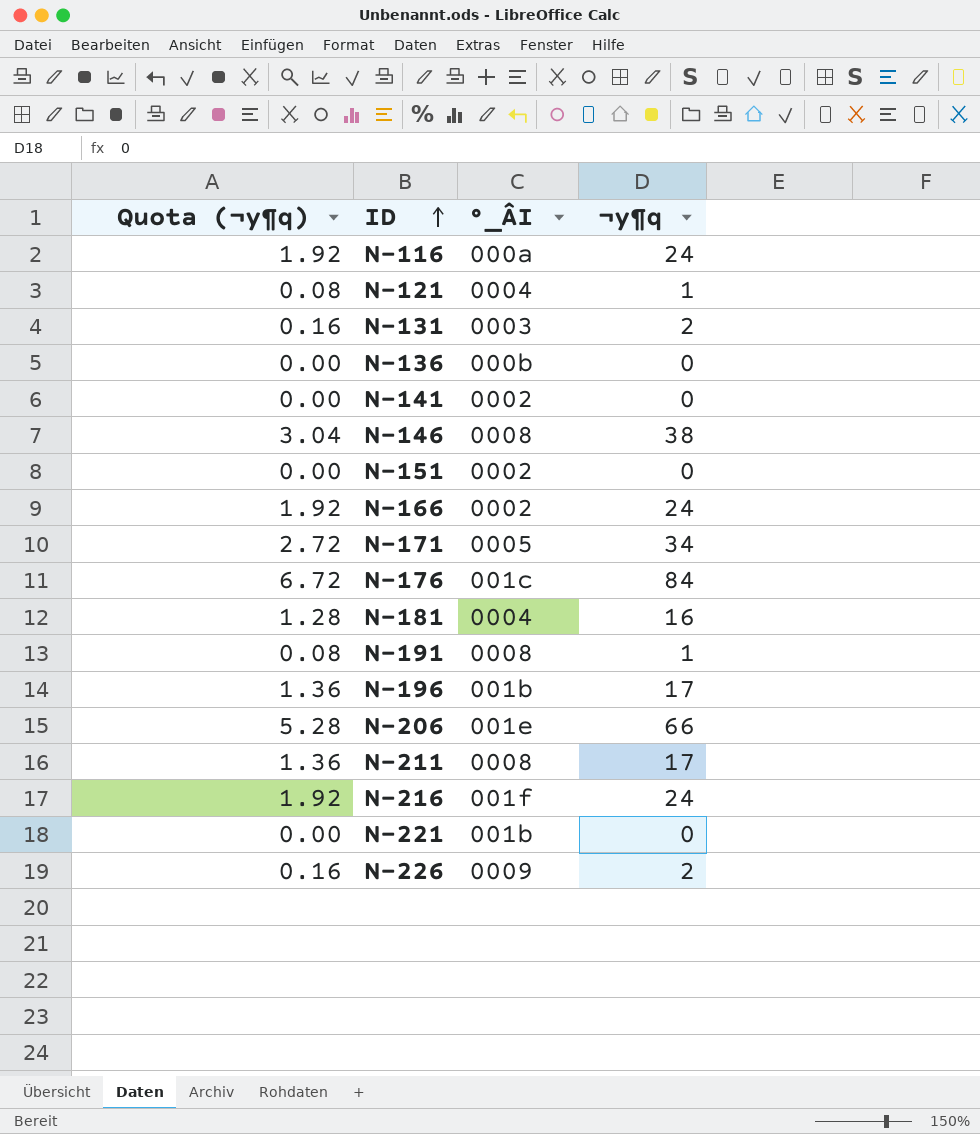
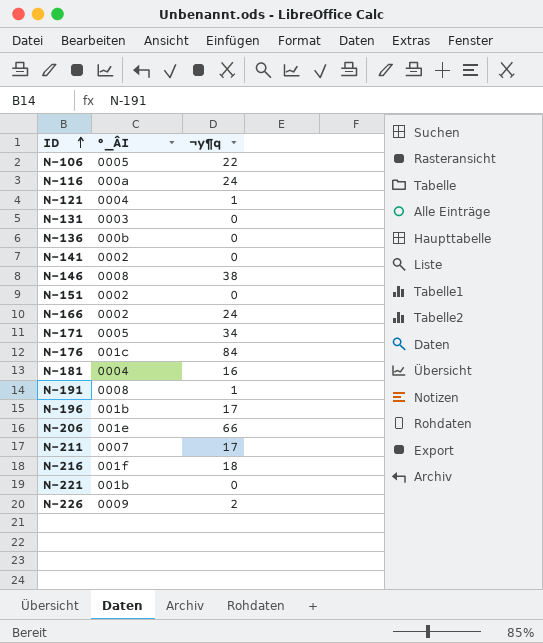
column Quota (¬y¶q) | formula: [¬y¶q] * 0.08 -> none
row N-106: none -> 0005 | 22
N-131 | ¬y¶q: 2 -> 0
N-211 | °_ÂI: 0008 -> 0007
N-216 | ¬y¶q: 24 -> 18

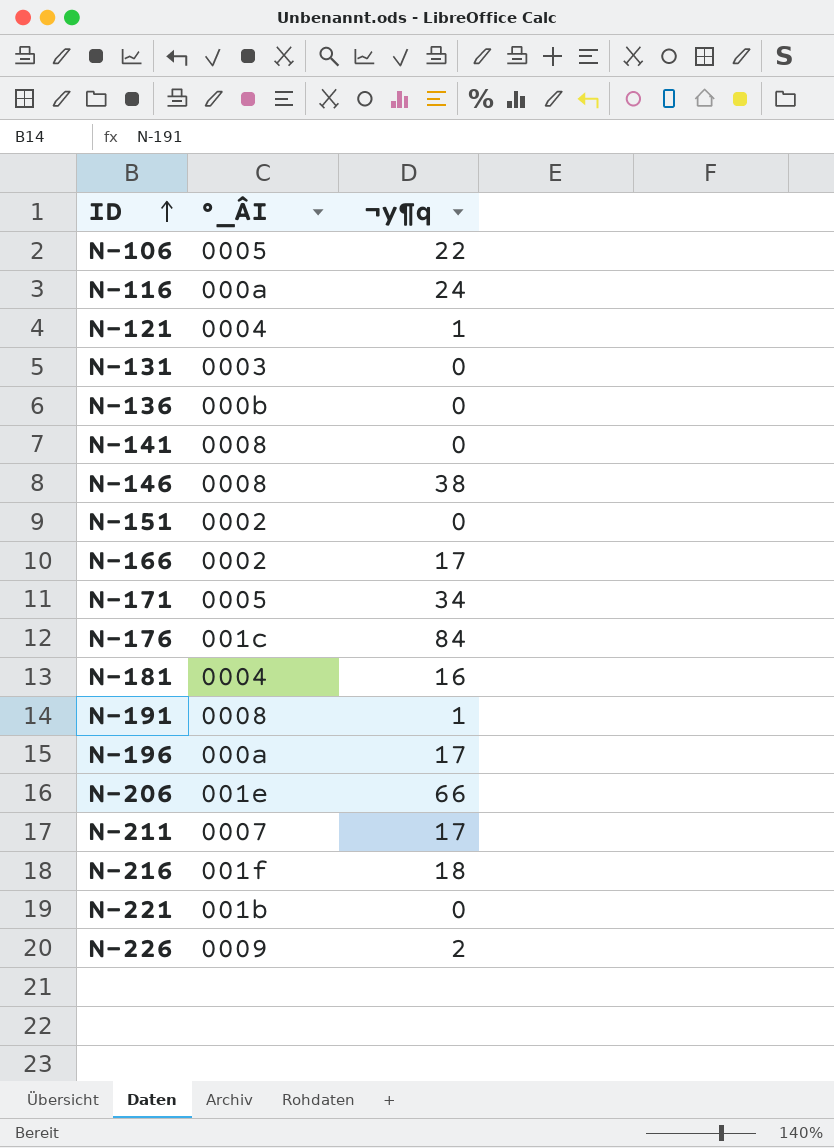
N-141 | °_ÂI: 0002 -> 0008
N-166 | ¬y¶q: 24 -> 17
N-196 | °_ÂI: 001b -> 000a

